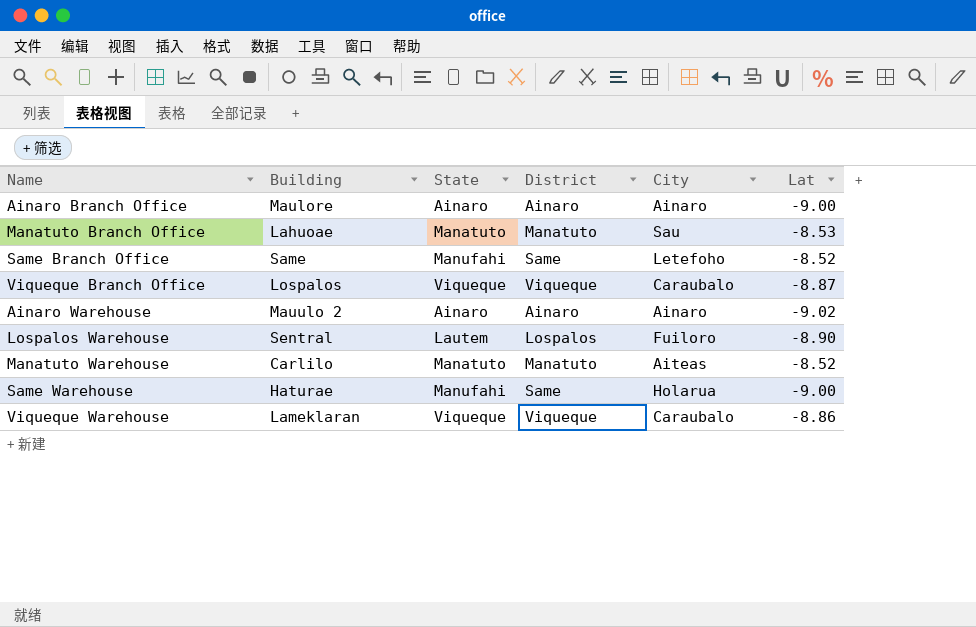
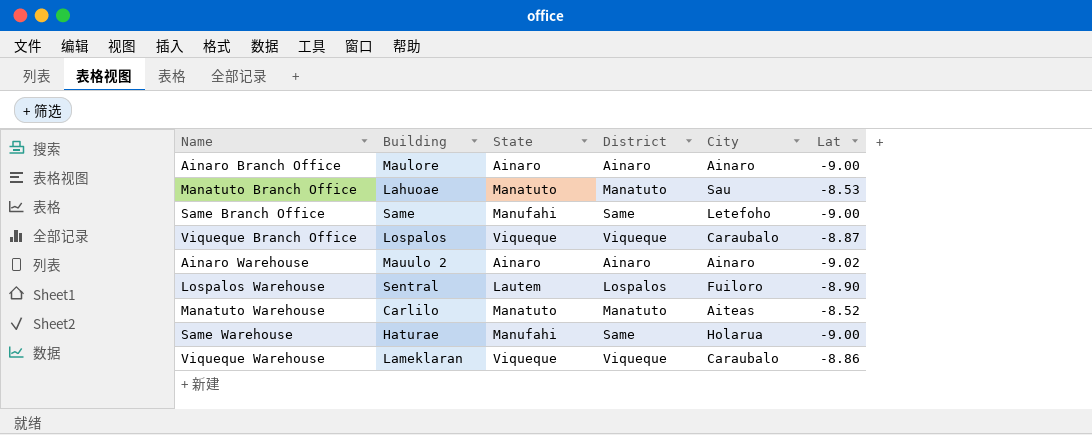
Same Branch Office | Lat: -8.52 -> -9.00

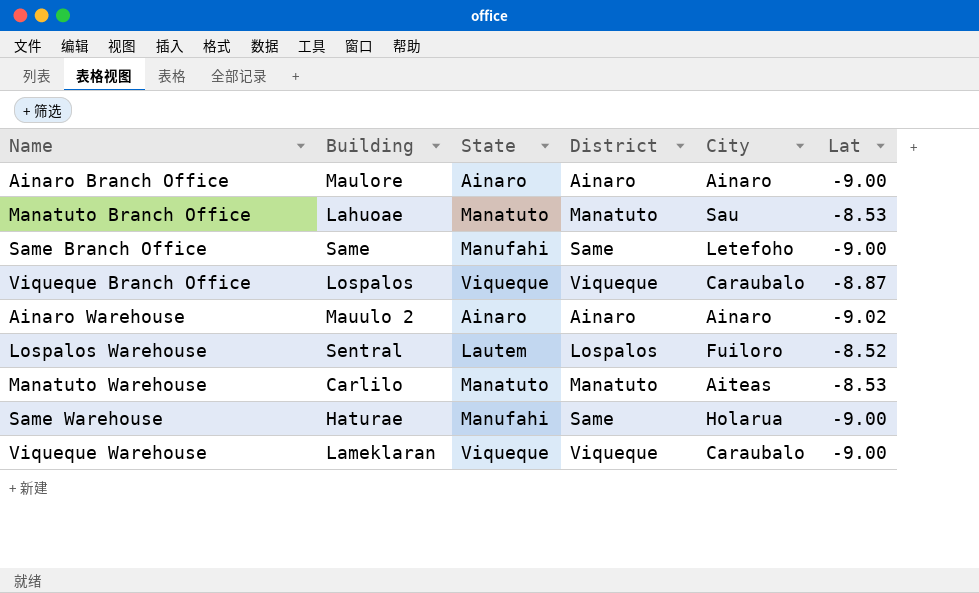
Lospalos Warehouse | Lat: -8.90 -> -8.52
Manatuto Warehouse | Lat: -8.52 -> -8.53
Viqueque Warehouse | Lat: -8.86 -> -9.00

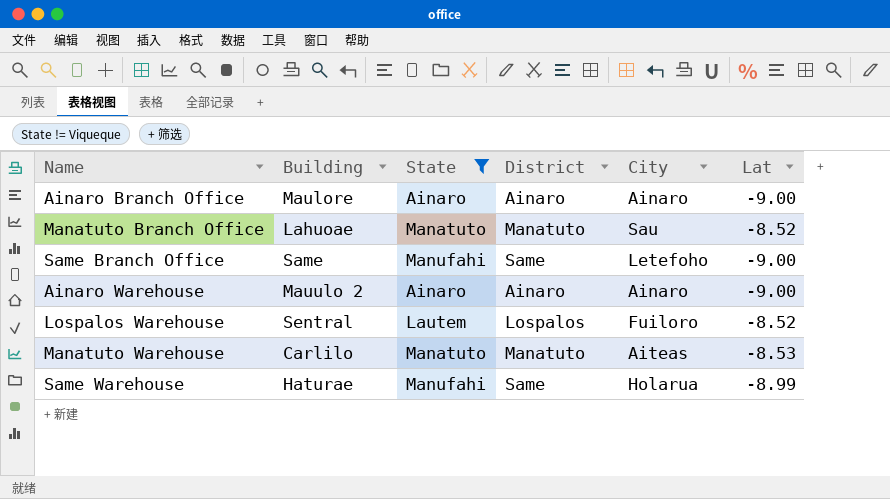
filter: none -> State != Viqueque
Manatuto Branch Office | Lat: -8.53 -> -8.52
Ainaro Warehouse | Lat: -9.02 -> -9.00
Same Warehouse | Lat: -9.00 -> -8.99

